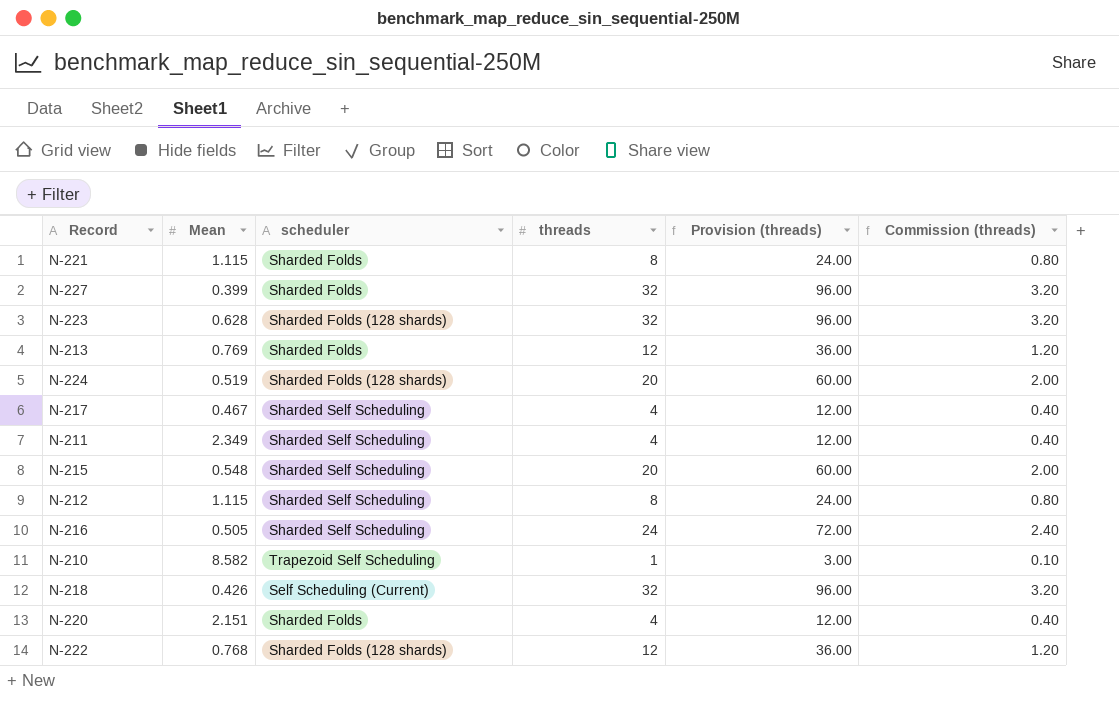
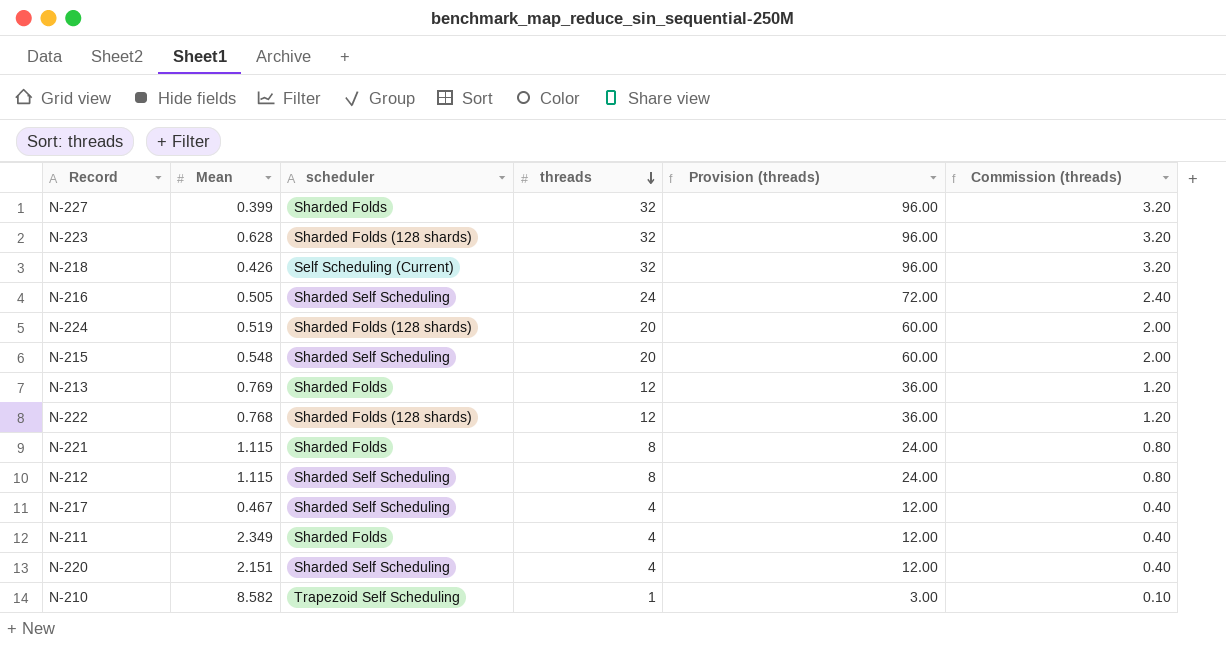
row order: none -> threads descending
N-211 | scheduler: Sharded Self Scheduling -> Sharded Folds
N-220 | scheduler: Sharded Folds -> Sharded Self Scheduling

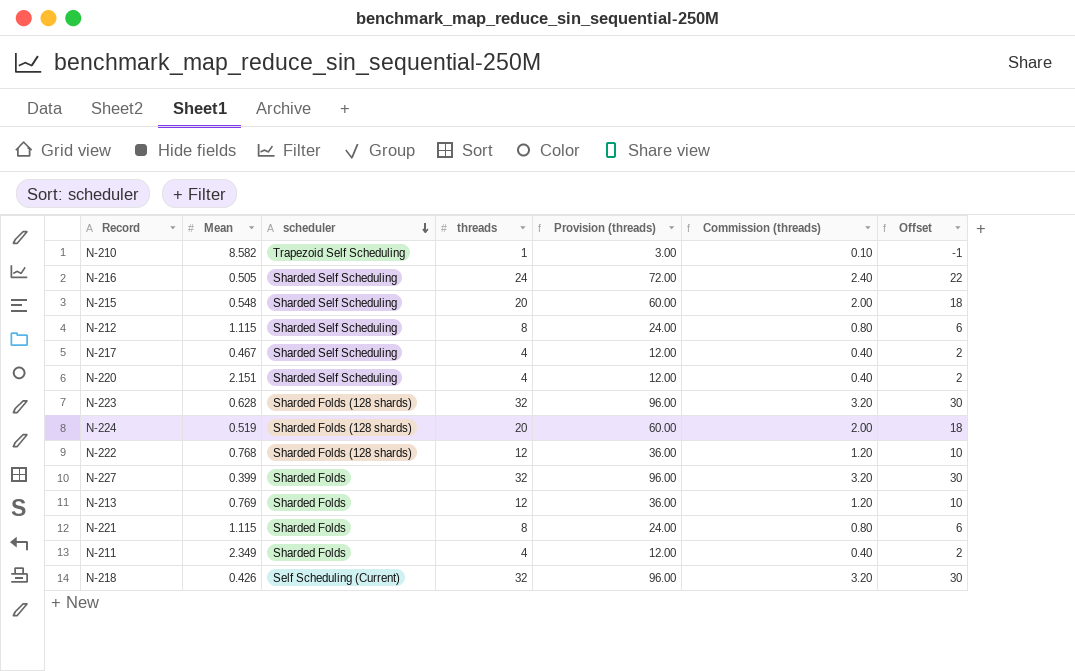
row order: threads descending -> scheduler descending
column Offset | formula: none -> [threads] - 2

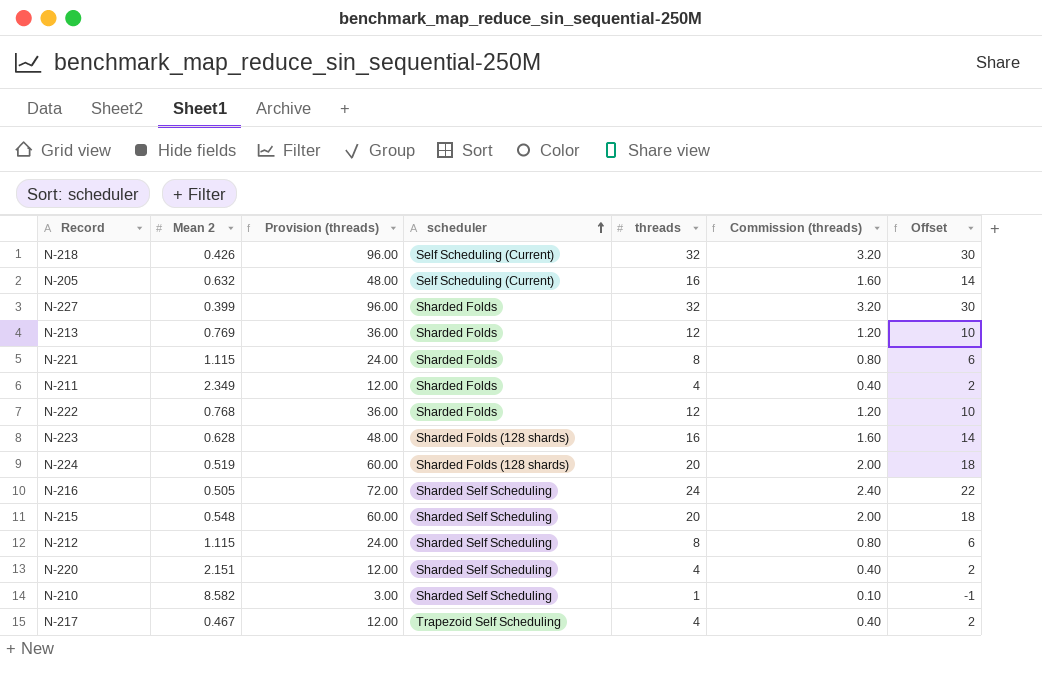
row order: scheduler descending -> scheduler ascending
column name: Mean -> Mean 2
column Provision (threads) | position: 5 -> 3
row N-205: none -> 0.632 | 48.00 | Self Scheduling (Current) | 16 | 1.60 | 14
N-222 | scheduler: Sharded Folds (128 shards) -> Sharded Folds
N-223 | Provision (threads): 96.00 -> 48.00
N-223 | threads: 32 -> 16
N-223 | Commission (threads): 3.20 -> 1.60
N-223 | Offset: 30 -> 14
N-210 | scheduler: Trapezoid Self Scheduling -> Sharded Self Scheduling
N-217 | scheduler: Sharded Self Scheduling -> Trapezoid Self Scheduling

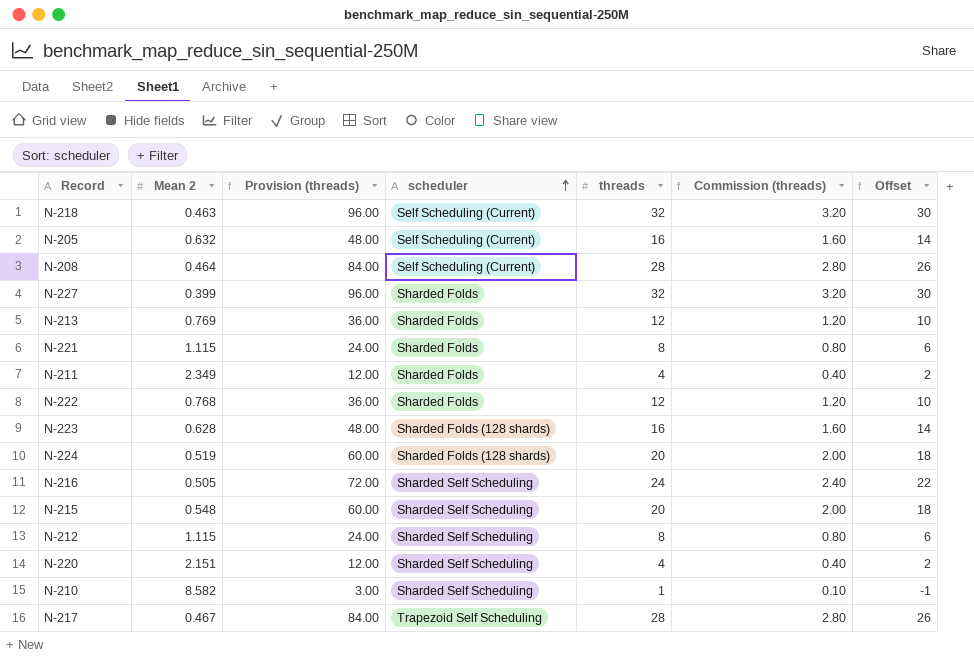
N-218 | Mean 2: 0.426 -> 0.463
row N-208: none -> 0.464 | 84.00 | Self Scheduling (Current) | 28 | 2.80 | 26
N-217 | Provision (threads): 12.00 -> 84.00
N-217 | threads: 4 -> 28
N-217 | Commission (threads): 0.40 -> 2.80
N-217 | Offset: 2 -> 26

